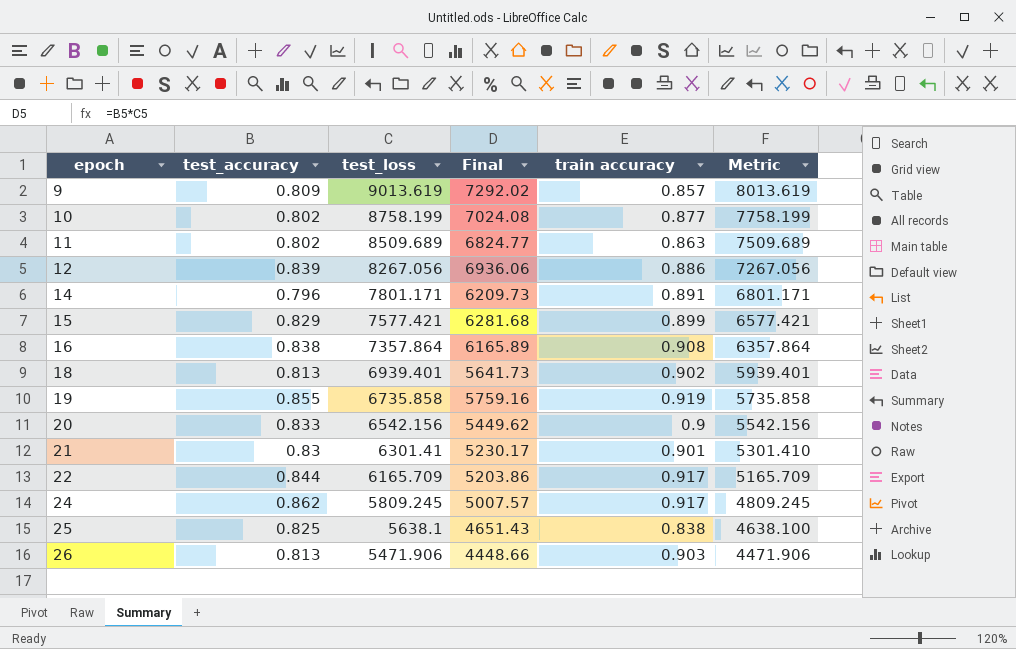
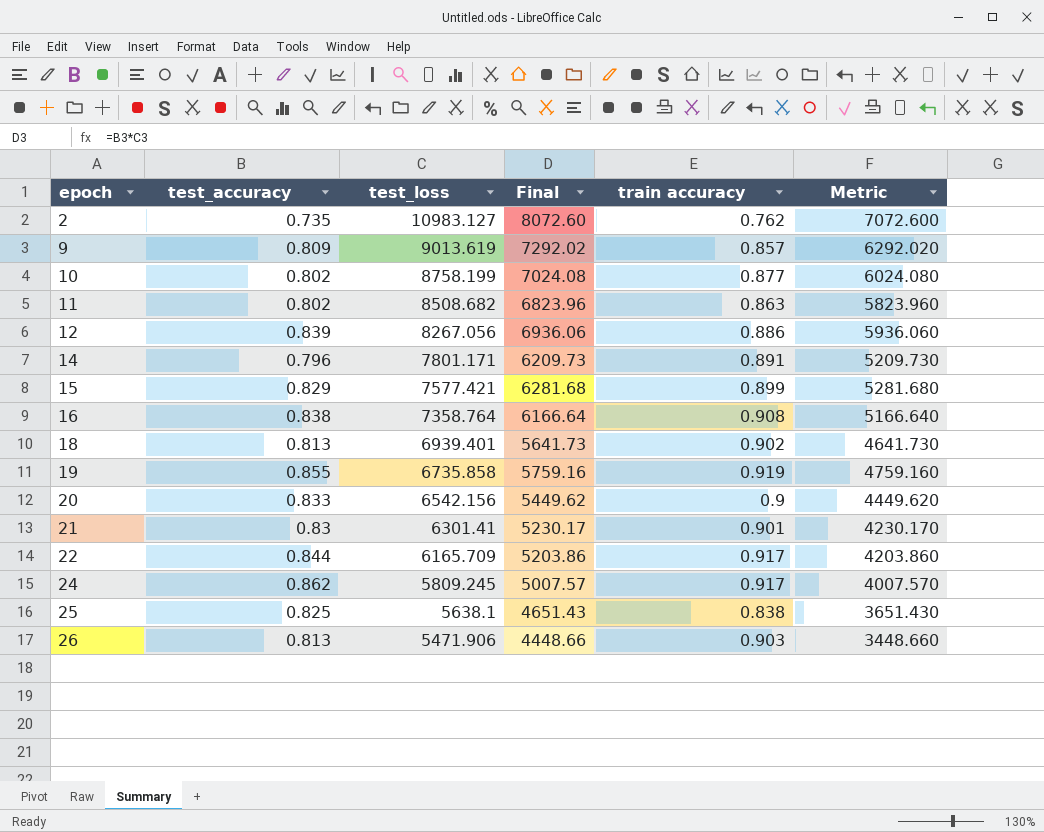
column Metric | formula: [test_loss] - 1000 -> [Final] - 1000
row 2: none -> 0.735 | 10983.127 | 8072.60 | 0.762 | 7072.600
11 | test_loss: 8509.689 -> 8508.682
11 | Final: 6824.77 -> 6823.96
16 | test_loss: 7357.864 -> 7358.764
16 | Final: 6165.89 -> 6166.64

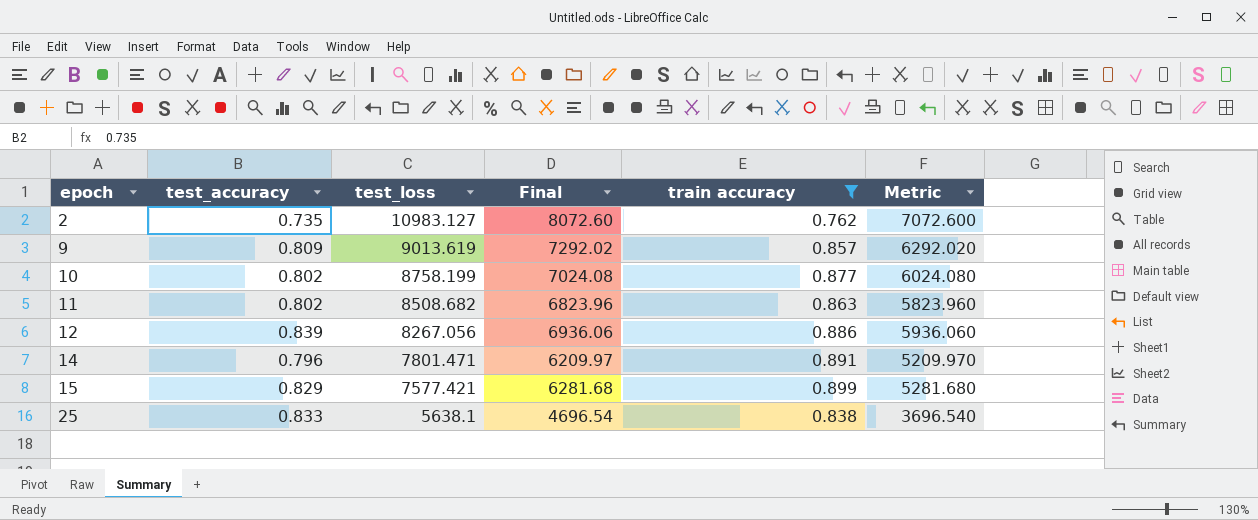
filter: none -> train accuracy <= 0.899
14 | test_loss: 7801.171 -> 7801.471
14 | Final: 6209.73 -> 6209.97
14 | Metric: 5209.730 -> 5209.970
25 | test_accuracy: 0.825 -> 0.833
25 | Final: 4651.43 -> 4696.54
25 | Metric: 3651.430 -> 3696.540

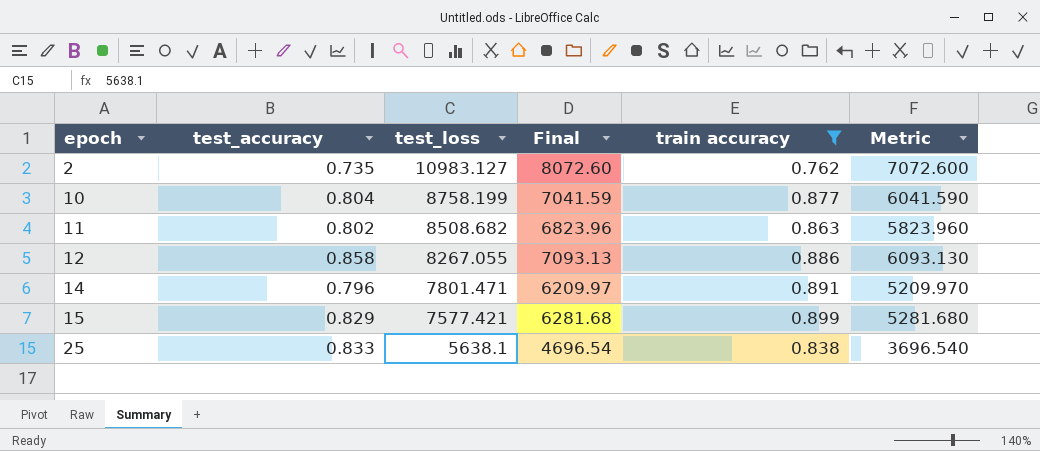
row 9: 0.809 | 9013.619 | 7292.02 | 0.857 | 6292.020 -> none
10 | test_accuracy: 0.802 -> 0.804
10 | Final: 7024.08 -> 7041.59
10 | Metric: 6024.080 -> 6041.590
12 | test_accuracy: 0.839 -> 0.858
12 | test_loss: 8267.056 -> 8267.055
12 | Final: 6936.06 -> 7093.13
12 | Metric: 5936.060 -> 6093.130

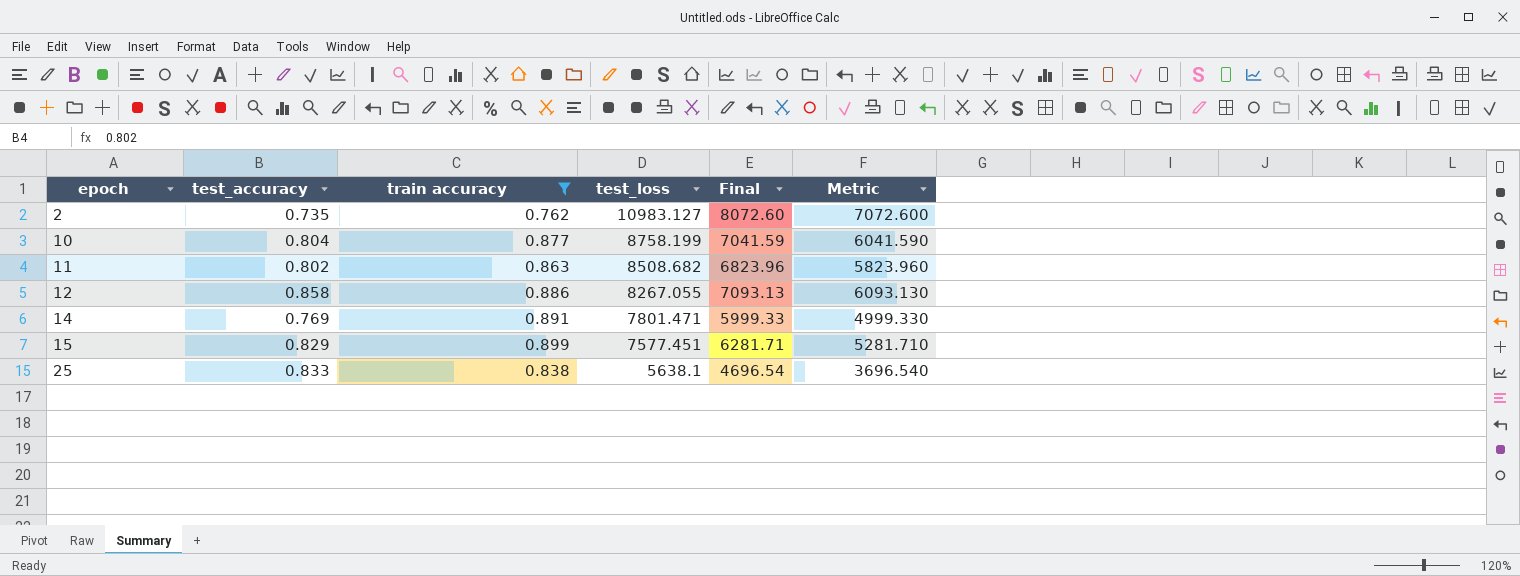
column train accuracy | position: 5 -> 3
14 | test_accuracy: 0.796 -> 0.769
14 | Final: 6209.97 -> 5999.33
14 | Metric: 5209.970 -> 4999.330
15 | test_loss: 7577.421 -> 7577.451
15 | Final: 6281.68 -> 6281.71
15 | Metric: 5281.680 -> 5281.710

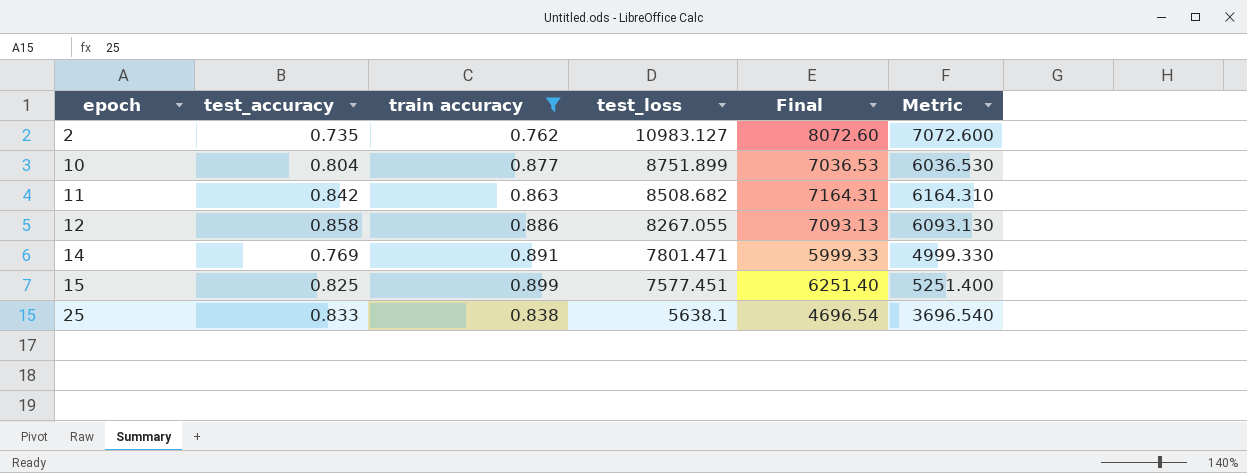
10 | test_loss: 8758.199 -> 8751.899
10 | Final: 7041.59 -> 7036.53
10 | Metric: 6041.590 -> 6036.530
11 | test_accuracy: 0.802 -> 0.842
11 | Final: 6823.96 -> 7164.31
11 | Metric: 5823.960 -> 6164.310
15 | test_accuracy: 0.829 -> 0.825
15 | Final: 6281.71 -> 6251.40
15 | Metric: 5281.710 -> 5251.400

